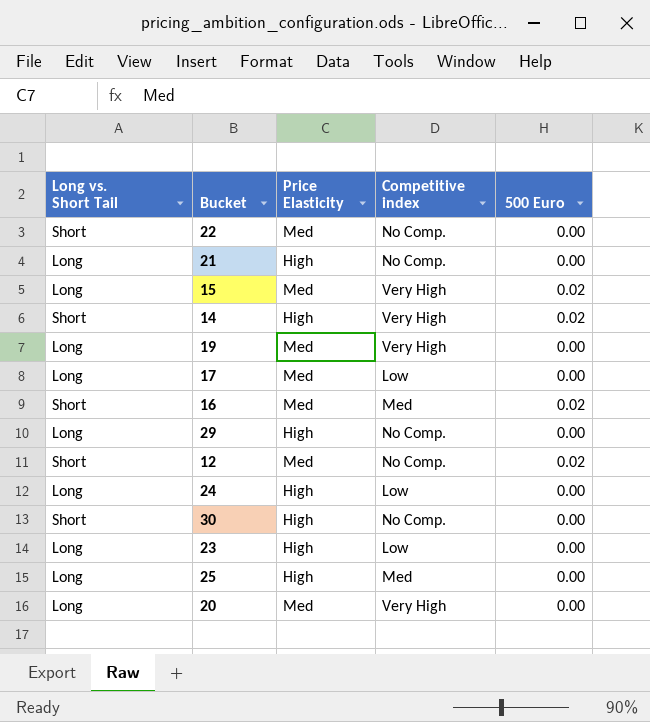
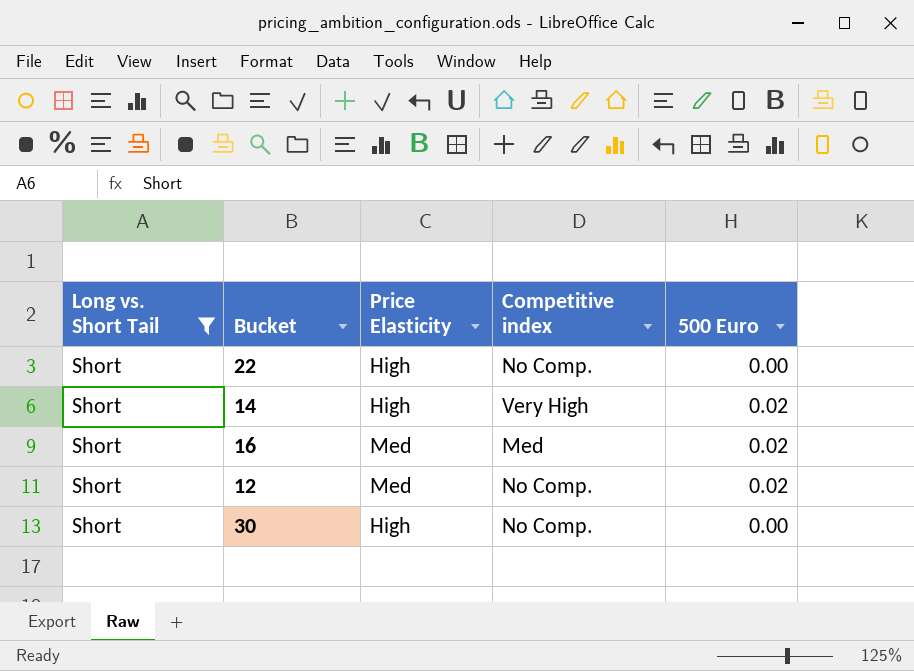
filter: none -> Long vs. Short Tail = Short
22 | Price Elasticity: Med -> High

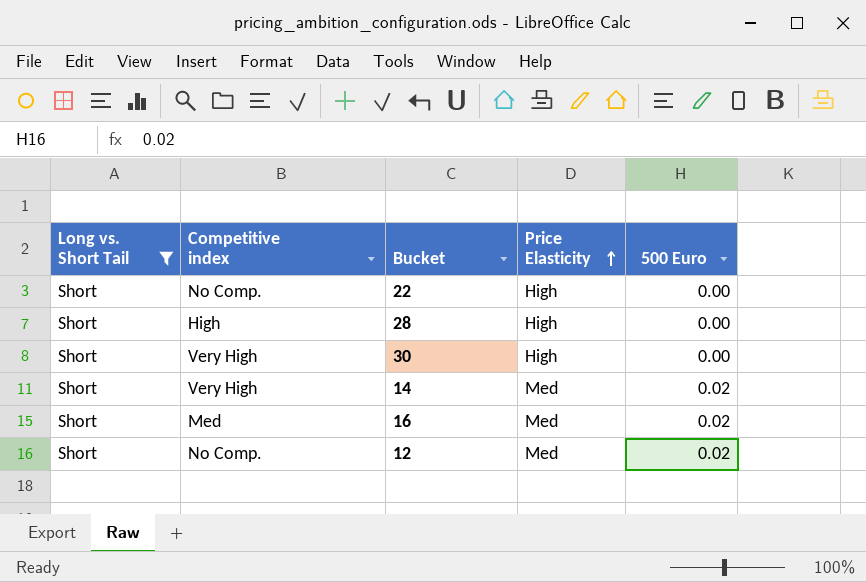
row order: none -> Price Elasticity ascending
column Competitive index | position: 4 -> 2
row 28: none -> Short | High | High | 0.00
30 | Competitive index: No Comp. -> Very High
14 | Price Elasticity: High -> Med

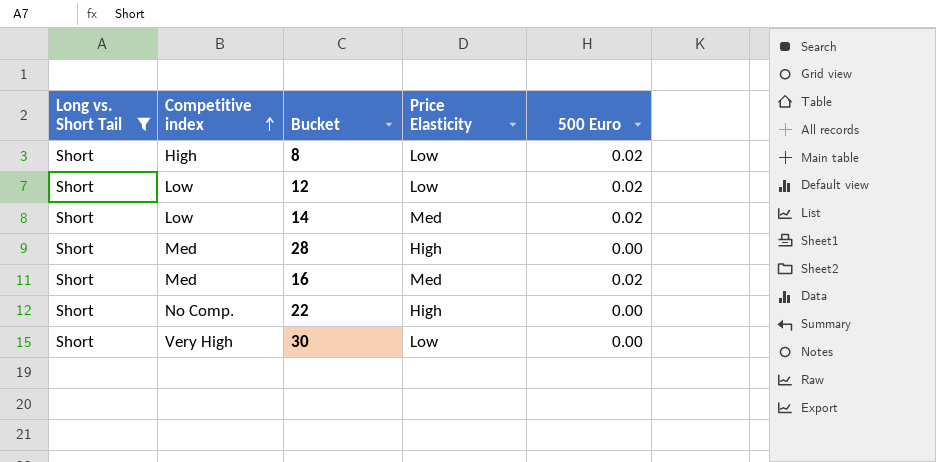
row order: Price Elasticity ascending -> Competitive index ascending
row 8: none -> Short | High | Low | 0.02
12 | Competitive index: No Comp. -> Low
12 | Price Elasticity: Med -> Low
14 | Competitive index: Very High -> Low
28 | Competitive index: High -> Med
30 | Price Elasticity: High -> Low

